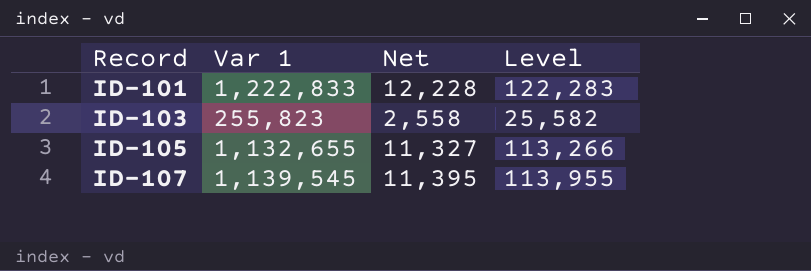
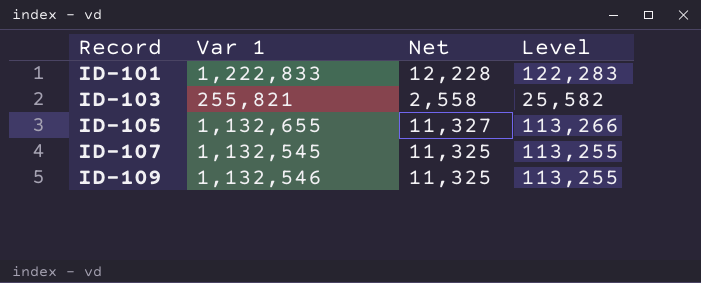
ID-103 | Var 1: 255,823 -> 255,821
ID-107 | Var 1: 1,139,545 -> 1,132,545
ID-107 | Net: 11,395 -> 11,325
ID-107 | Level: 113,955 -> 113,255
row ID-109: none -> 1,132,546 | 11,325 | 113,255

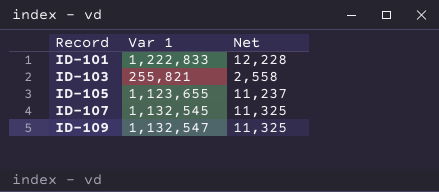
column Level | formula: [Var 1] * 0.1 -> none
ID-105 | Var 1: 1,132,655 -> 1,123,655
ID-105 | Net: 11,327 -> 11,237
ID-109 | Var 1: 1,132,546 -> 1,132,547

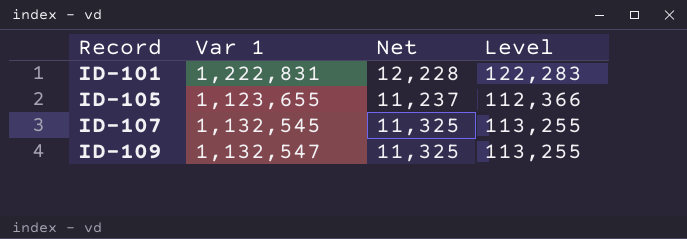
column Level | formula: none -> [Var 1] * 0.1
row ID-103: 255,821 | 2,558 -> none
ID-101 | Var 1: 1,222,833 -> 1,222,831

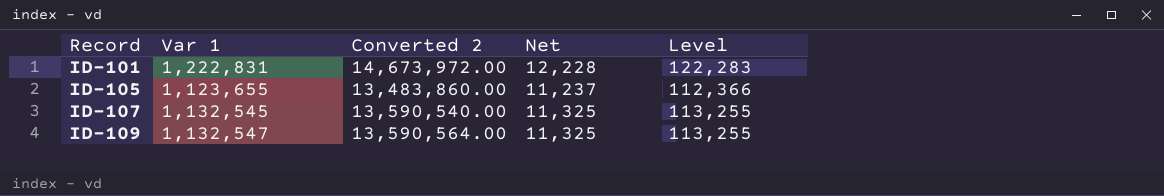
column Converted 2 | formula: none -> [Var 1] * 12

